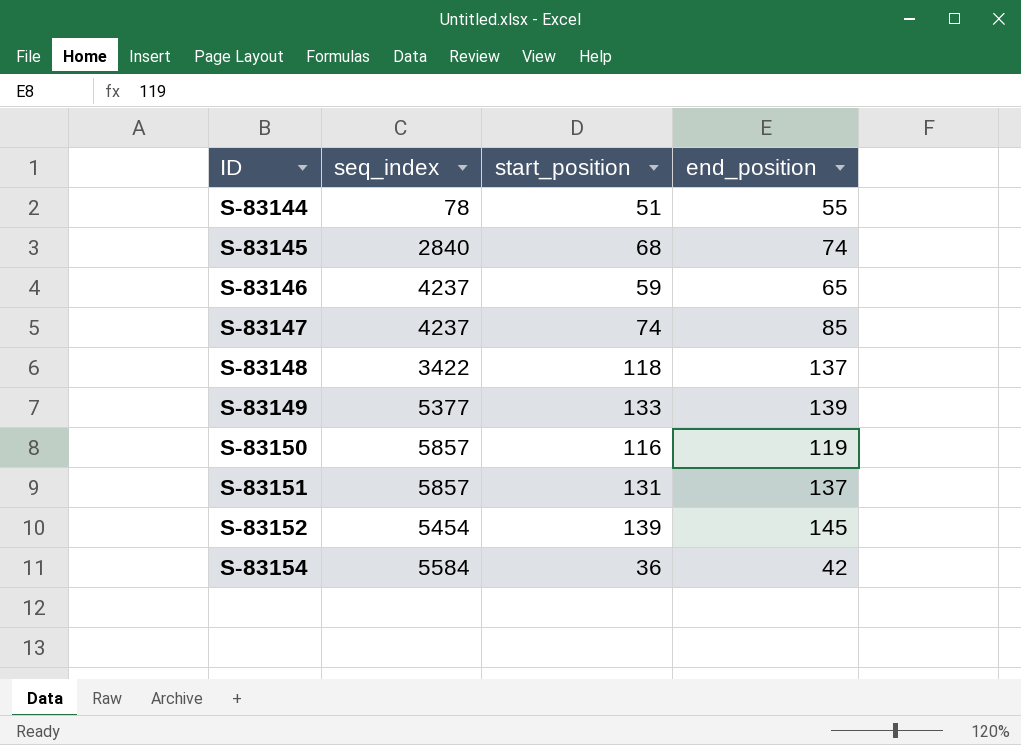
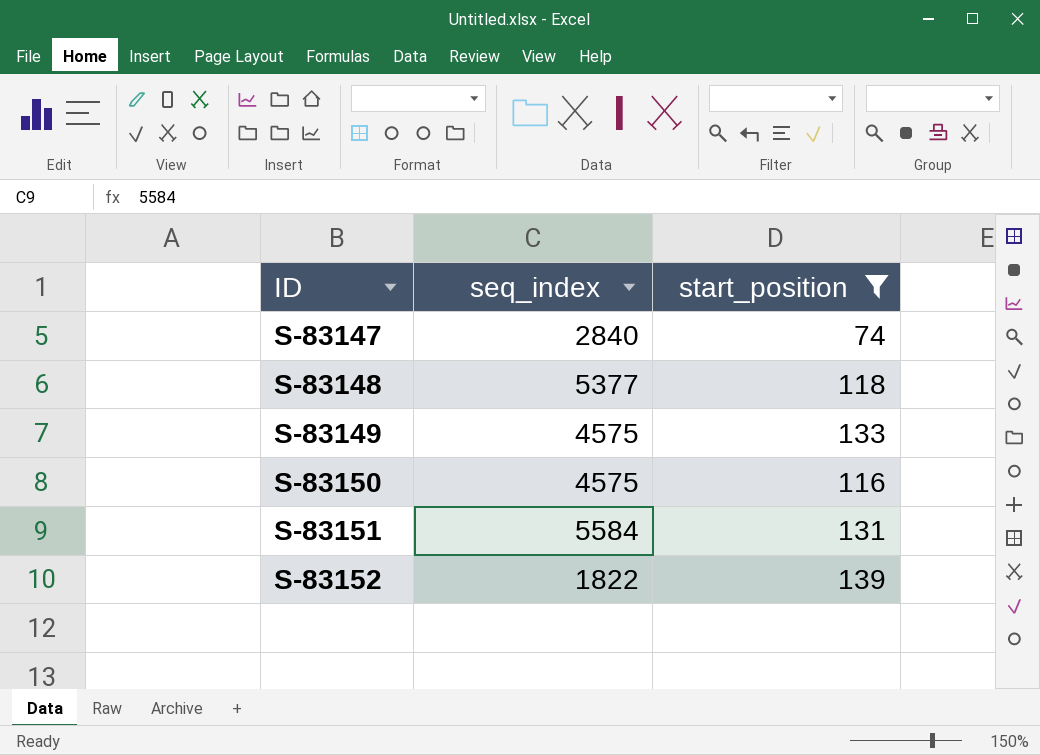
filter: none -> start_position >= 74
column end_position | position: 4 -> none
S-83147 | seq_index: 4237 -> 2840
S-83148 | seq_index: 3422 -> 5377
S-83149 | seq_index: 5377 -> 4575
S-83150 | seq_index: 5857 -> 4575
S-83151 | seq_index: 5857 -> 5584
S-83152 | seq_index: 5454 -> 1822

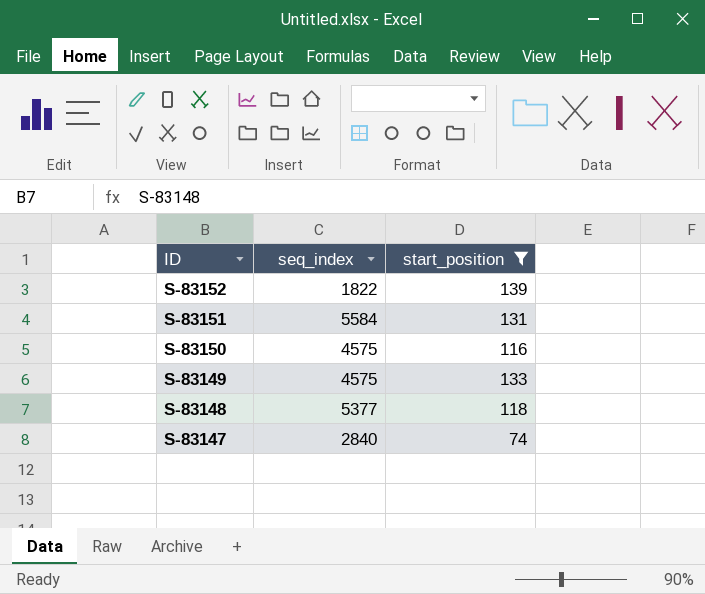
row order: ID ascending -> ID descending

